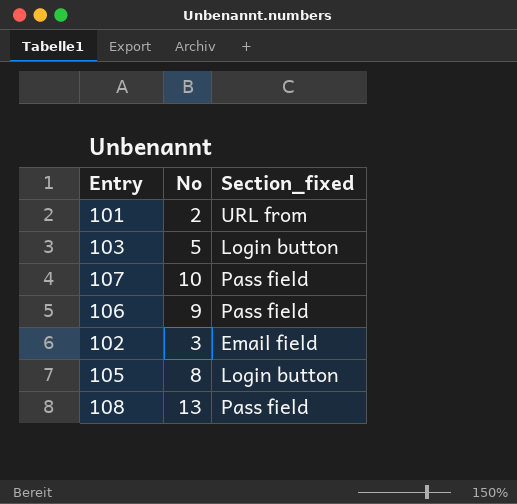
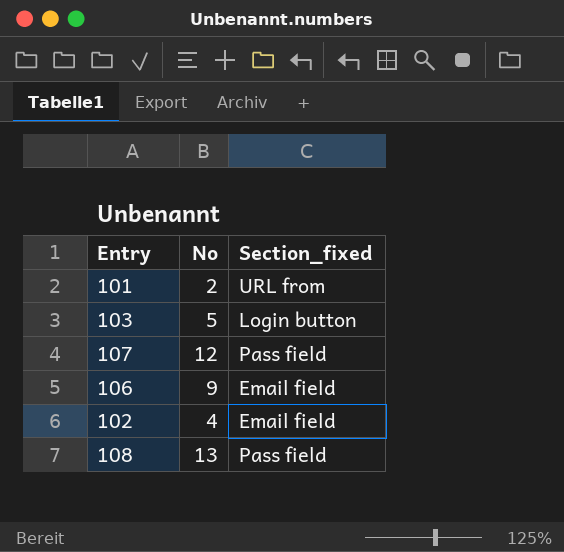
row 105: 8 | Login button -> none
107 | No: 10 -> 12
106 | Section_fixed: Pass field -> Email field
102 | No: 3 -> 4

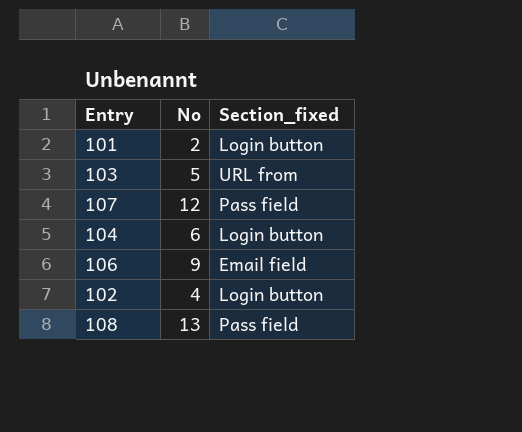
101 | Section_fixed: URL from -> Login button
103 | Section_fixed: Login button -> URL from
row 104: none -> 6 | Login button
102 | Section_fixed: Email field -> Login button

